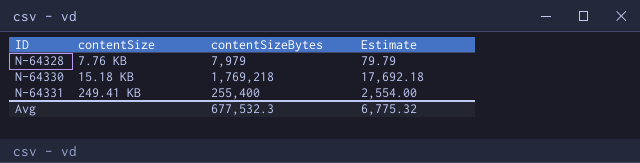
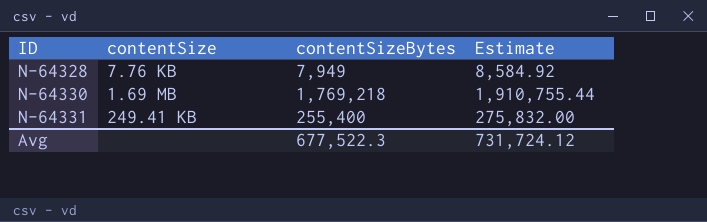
column Estimate | formula: [contentSizeBytes] * 0.01 -> [contentSizeBytes] * 1.08
N-64328 | contentSizeBytes: 7,979 -> 7,949
N-64330 | contentSize: 15.18 KB -> 1.69 MB
Avg | contentSizeBytes: 677,532.3 -> 677,522.3
Avg | Estimate: 6,775.32 -> 731,724.12

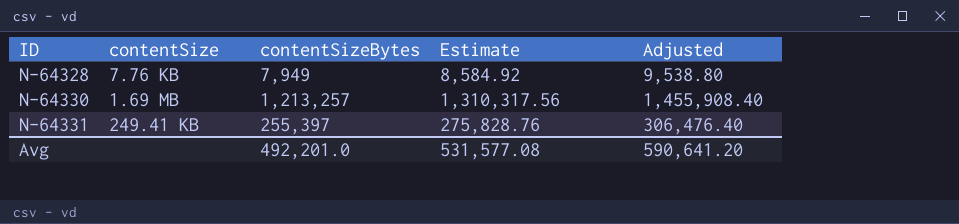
column Adjusted | formula: none -> [contentSizeBytes] * 1.2
N-64330 | contentSizeBytes: 1,769,218 -> 1,213,257
N-64330 | Estimate: 1,910,755.44 -> 1,310,317.56
N-64331 | contentSizeBytes: 255,400 -> 255,397
N-64331 | Estimate: 275,832.00 -> 275,828.76
Avg | contentSizeBytes: 677,522.3 -> 492,201.0
Avg | Estimate: 731,724.12 -> 531,577.08

